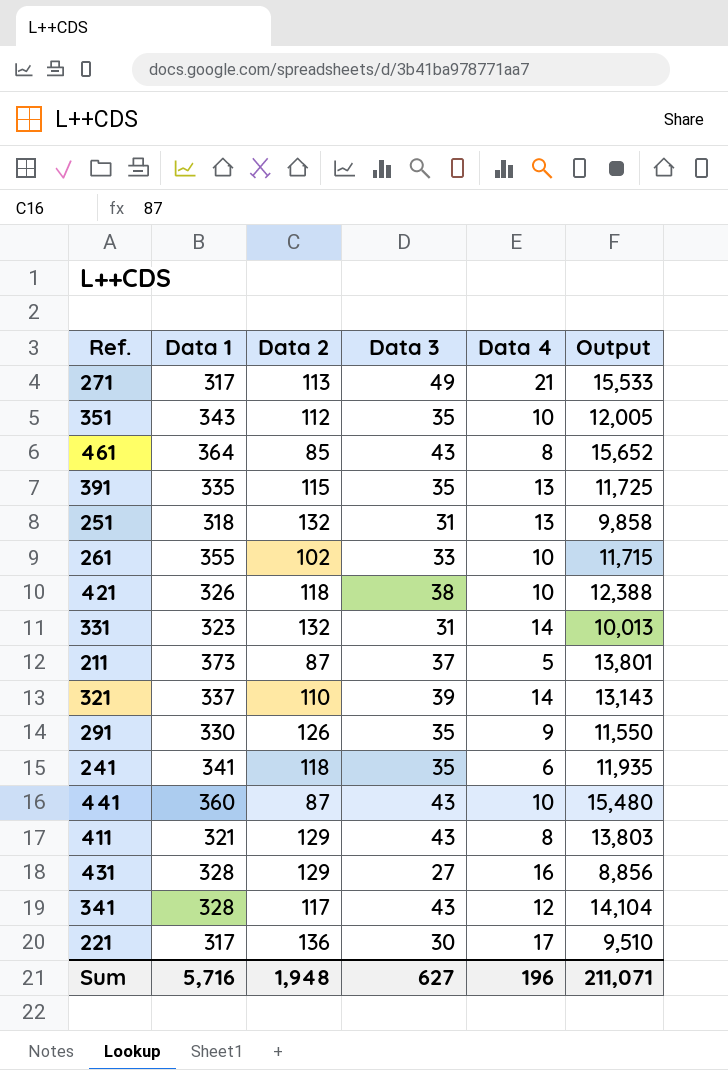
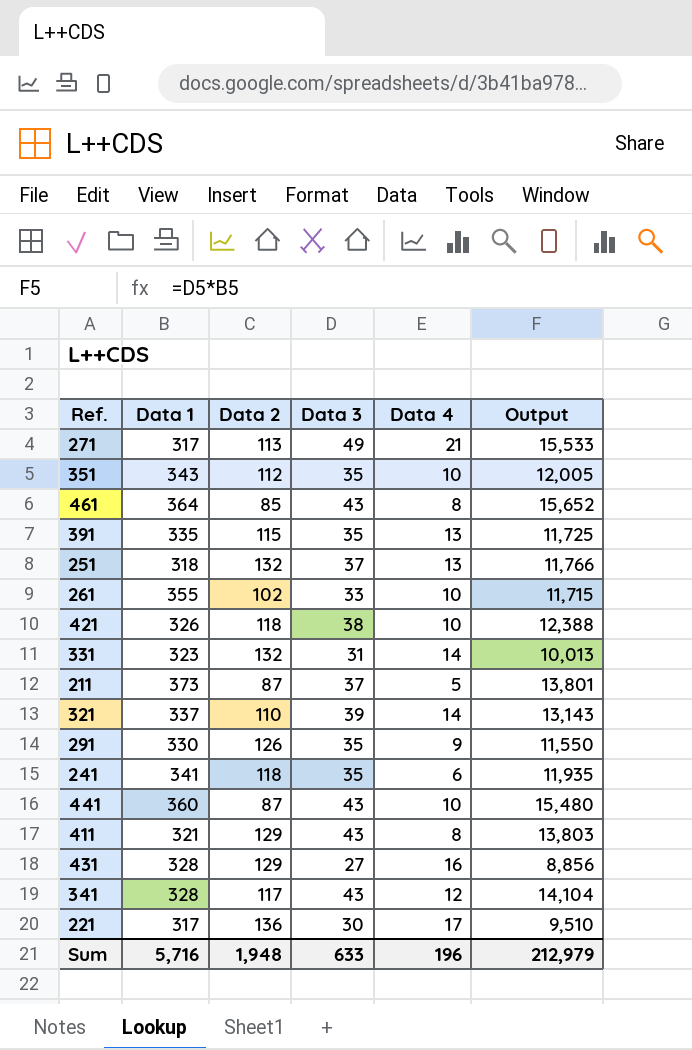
251 | Data 3: 31 -> 37
251 | Output: 9,858 -> 11,766
Sum | Data 3: 627 -> 633
Sum | Output: 211,071 -> 212,979

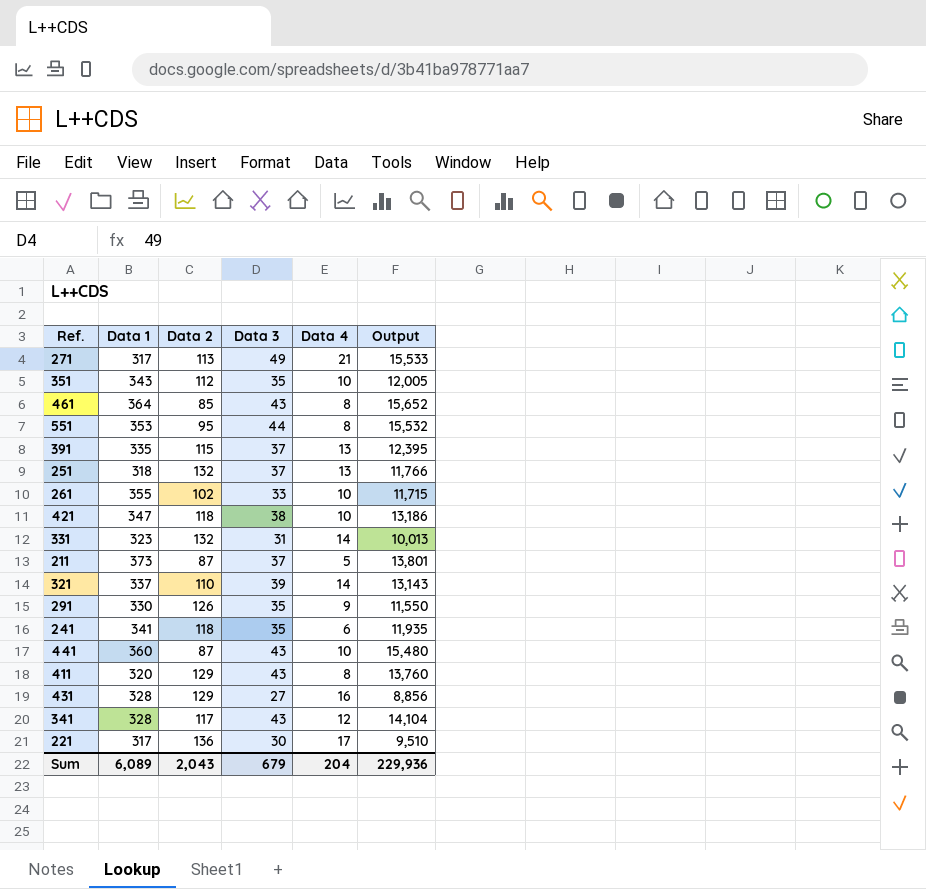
row 551: none -> 353 | 95 | 44 | 8 | 15,532
391 | Data 3: 35 -> 37
391 | Output: 11,725 -> 12,395
421 | Data 1: 326 -> 347
421 | Output: 12,388 -> 13,186
411 | Data 1: 321 -> 320
411 | Output: 13,803 -> 13,760
Sum | Data 1: 5,716 -> 6,089
Sum | Data 2: 1,948 -> 2,043
Sum | Data 3: 633 -> 679
Sum | Data 4: 196 -> 204
Sum | Output: 212,979 -> 229,936

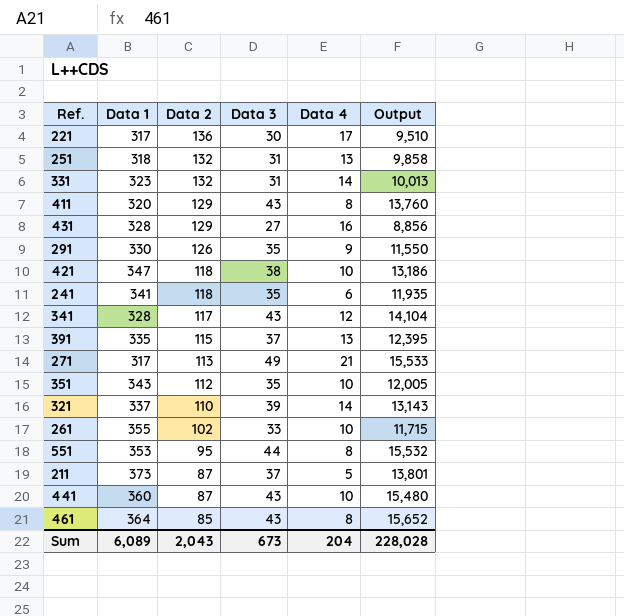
row order: none -> Data 2 descending
251 | Data 3: 37 -> 31
251 | Output: 11,766 -> 9,858
Sum | Data 3: 679 -> 673
Sum | Output: 229,936 -> 228,028

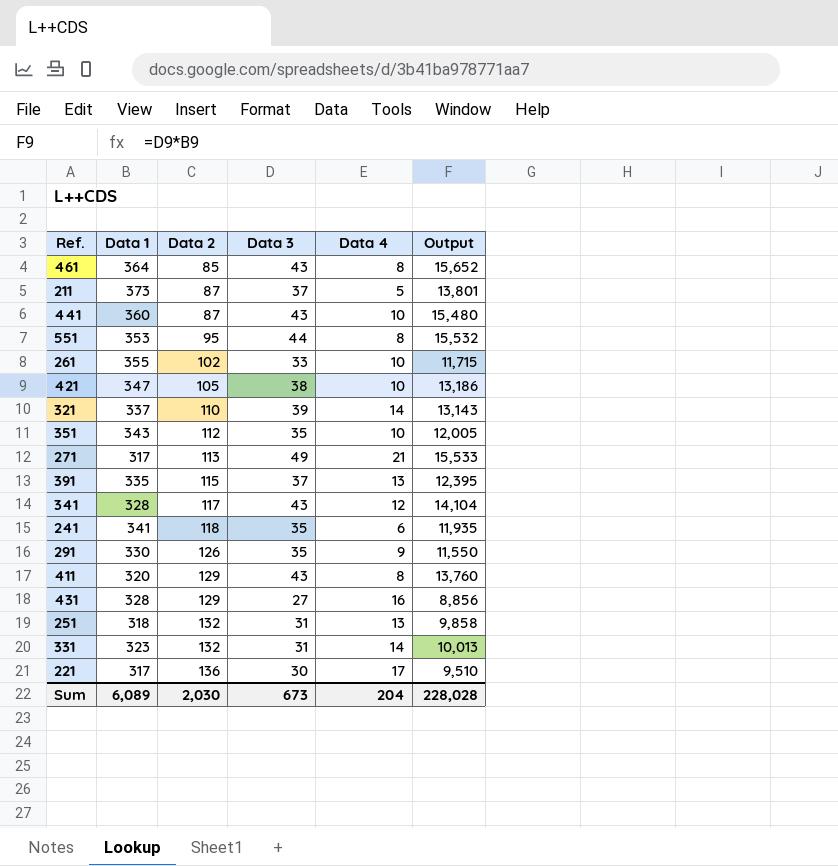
row order: Data 2 descending -> Data 2 ascending
421 | Data 2: 118 -> 105
Sum | Data 2: 2,043 -> 2,030

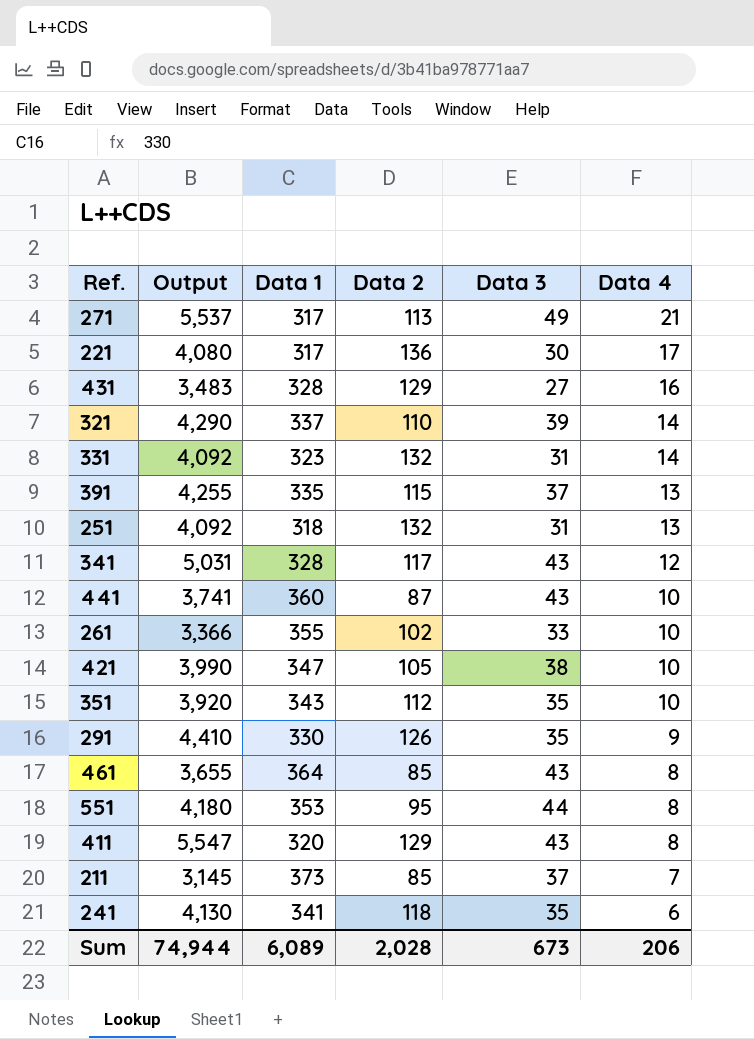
row order: Data 2 ascending -> Data 4 descending
column Output | formula: [Data 1] * [Data 3] -> [Data 2] * [Data 3]
column Output | position: 6 -> 2
211 | Data 2: 87 -> 85
211 | Data 4: 5 -> 7
Sum | Output: 228,028 -> 74,944
Sum | Data 2: 2,030 -> 2,028
Sum | Data 4: 204 -> 206

